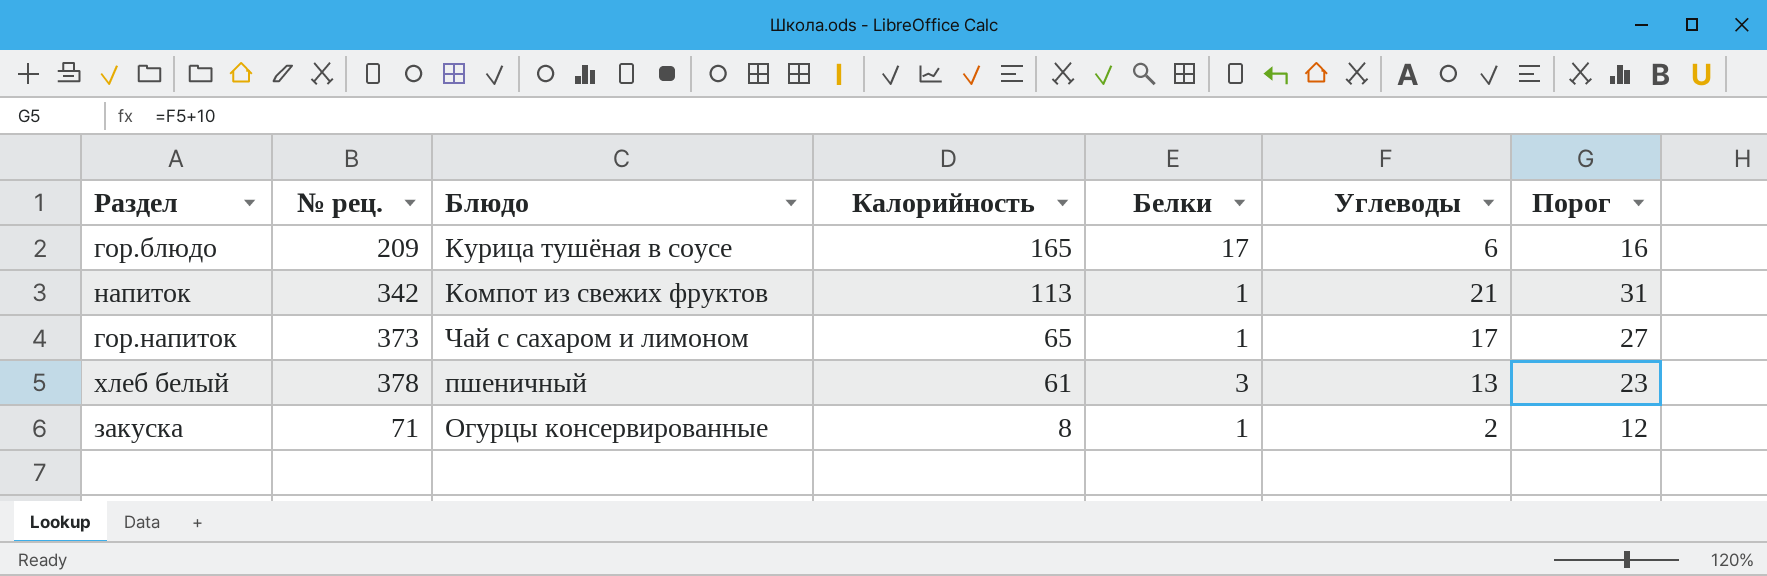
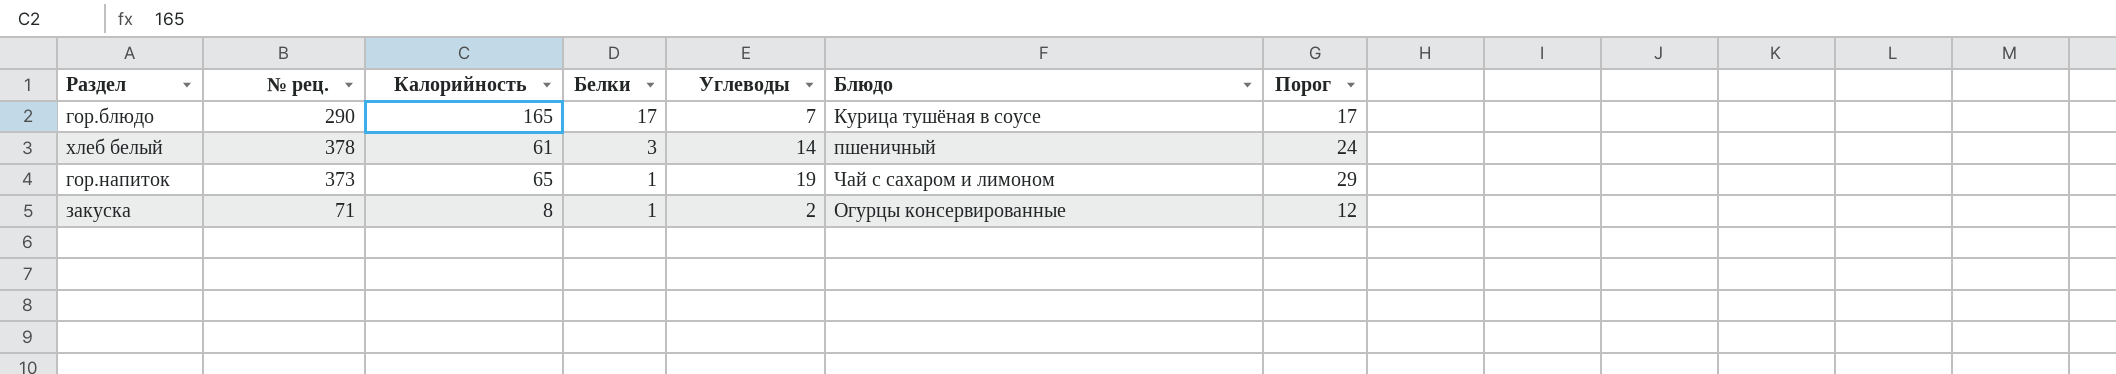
row order: Калорийность descending -> Белки descending
column Блюдо | position: 3 -> 6
row напиток: 342 | Компот из свежих фруктов | 113 | 1 | 21 | 31 -> none
гор.блюдо | № рец.: 209 -> 290
гор.блюдо | Углеводы: 6 -> 7
гор.блюдо | Порог: 16 -> 17
хлеб белый | Углеводы: 13 -> 14
хлеб белый | Порог: 23 -> 24
гор.напиток | Углеводы: 17 -> 19
гор.напиток | Порог: 27 -> 29

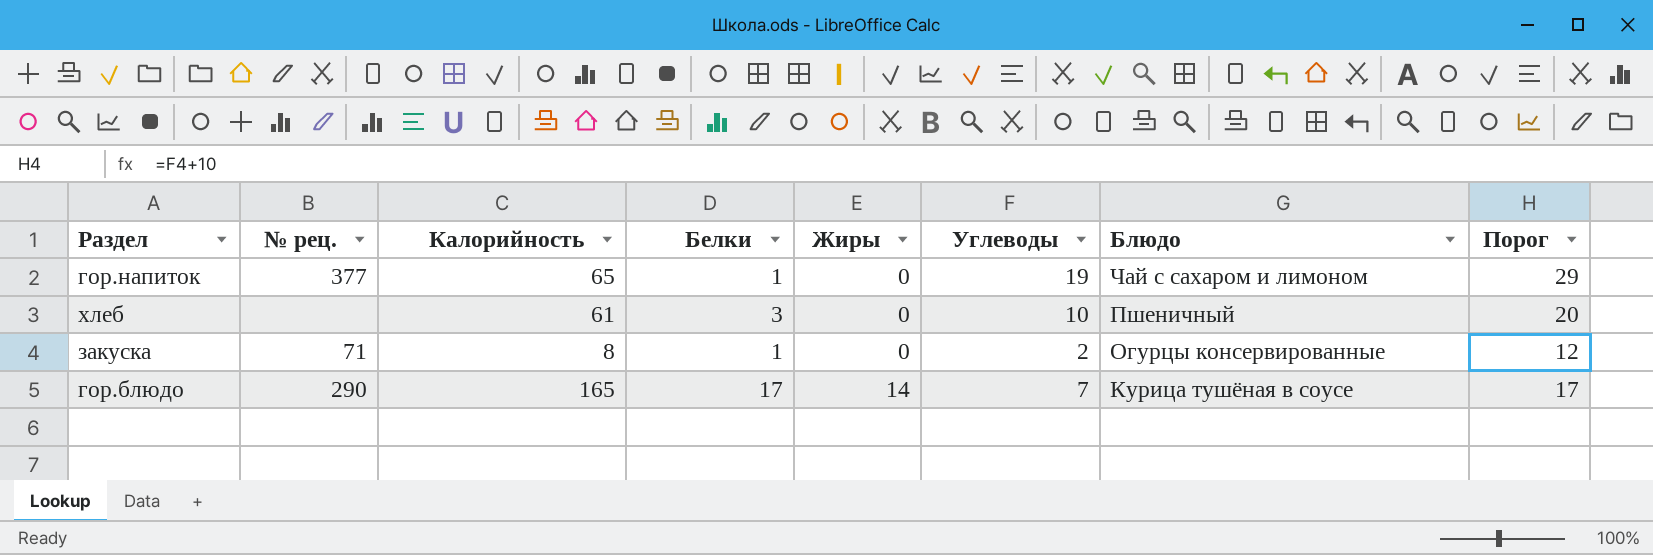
row order: Белки descending -> Жиры ascending
column Жиры | position: none -> 5
row хлеб белый: 378 | 61 | 3 | 14 | пшеничный | 24 -> none
гор.напиток | № рец.: 373 -> 377
row хлеб: none -> none | 61 | 3 | 0 | 10 | Пшеничный | 20

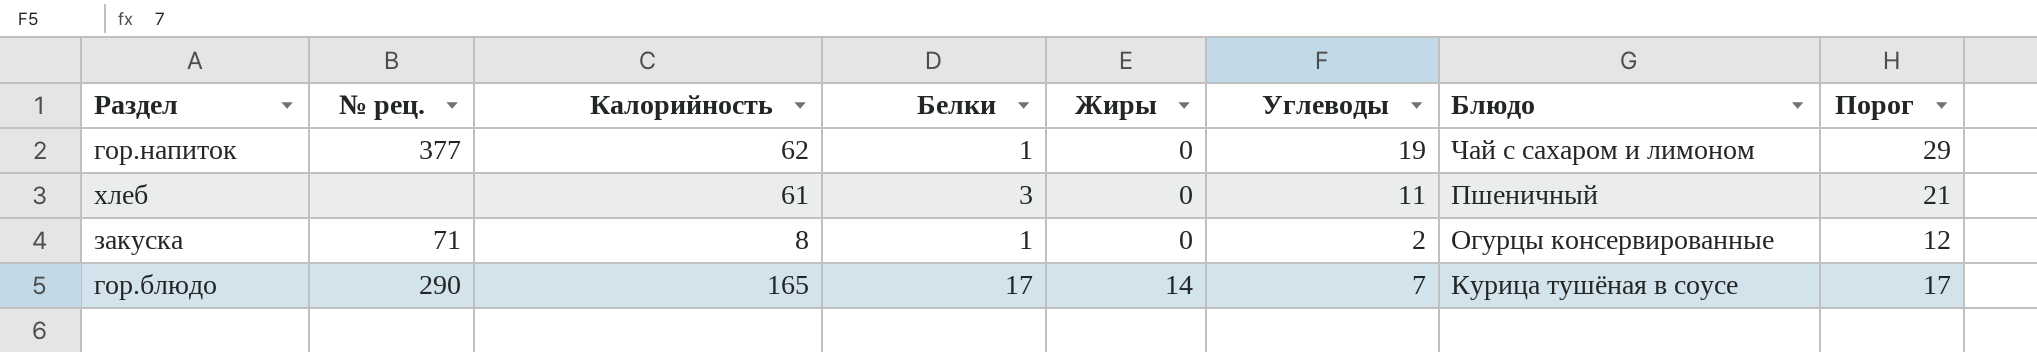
гор.напиток | Калорийность: 65 -> 62
хлеб | Углеводы: 10 -> 11
хлеб | Порог: 20 -> 21

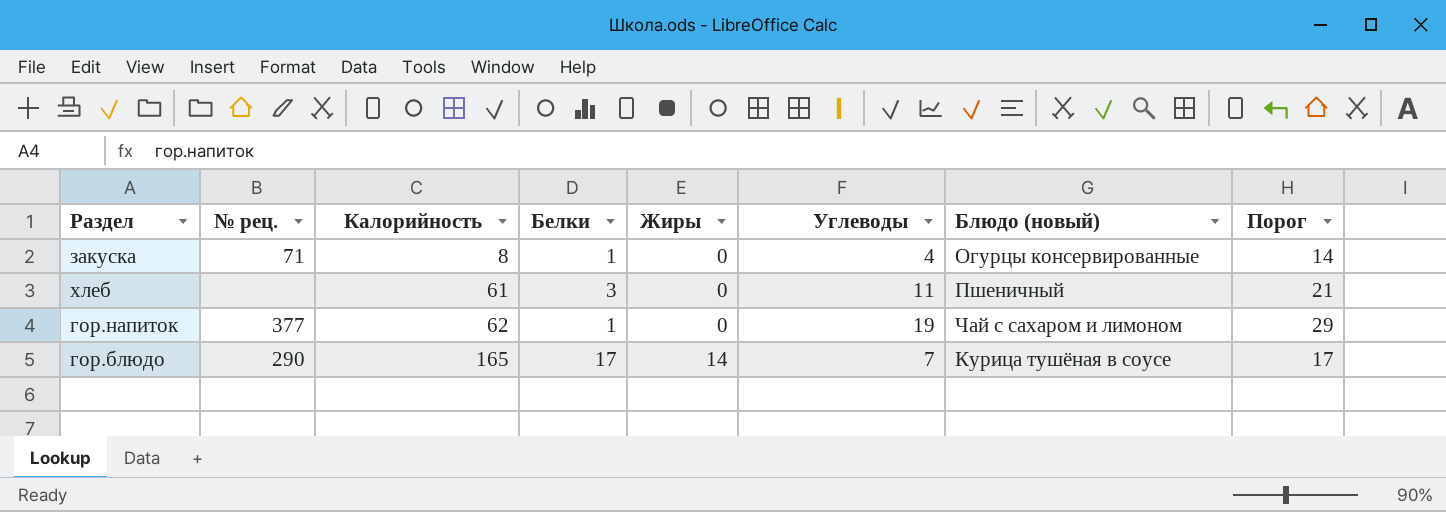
row order: Жиры ascending -> Калорийность ascending
column name: Блюдо -> Блюдо (новый)
закуска | Углеводы: 2 -> 4
закуска | Порог: 12 -> 14

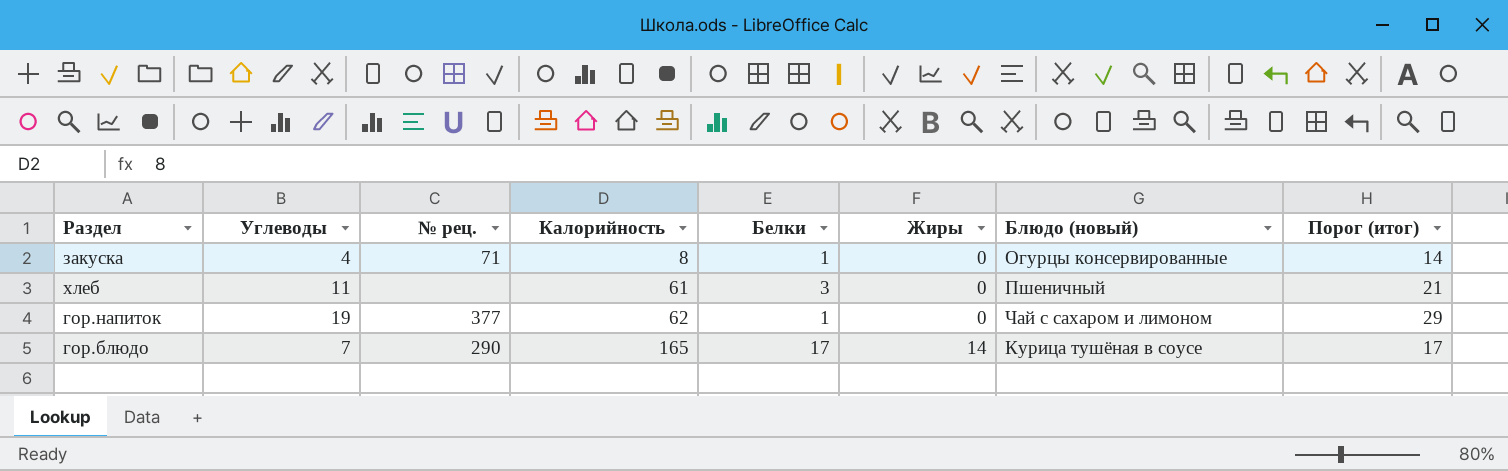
column Углеводы | position: 6 -> 2
column name: Порог -> Порог (итог)

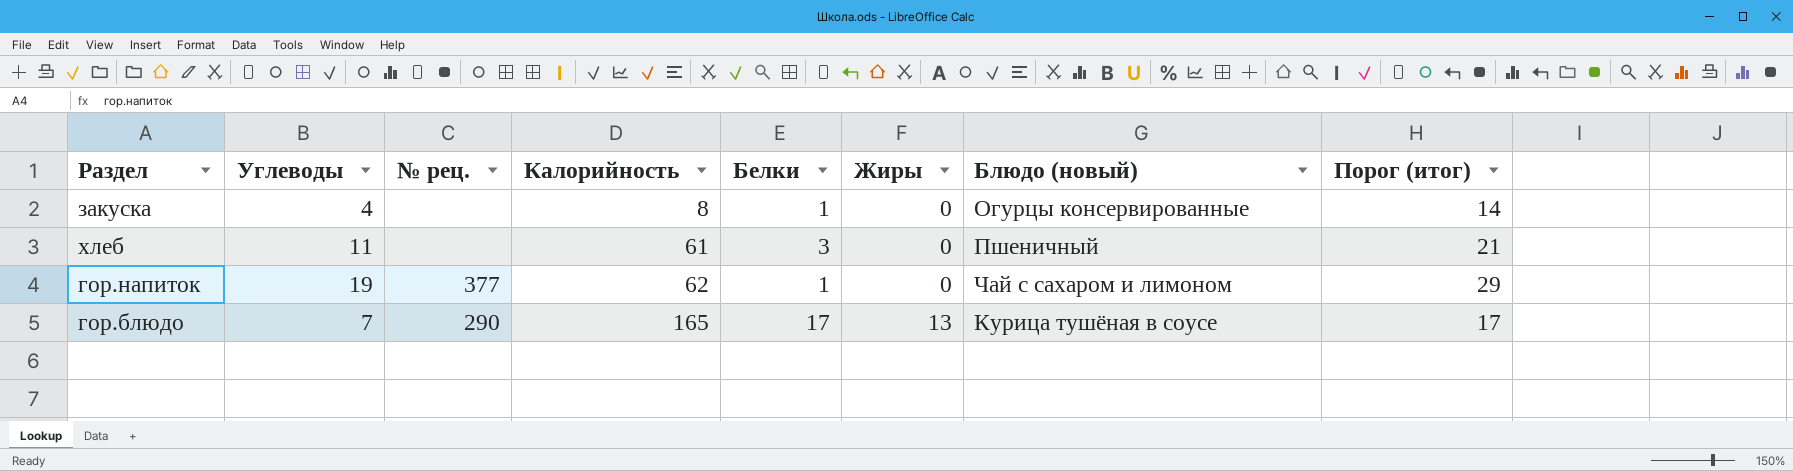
закуска | № рец.: 71 -> none
гор.блюдо | Жиры: 14 -> 13

